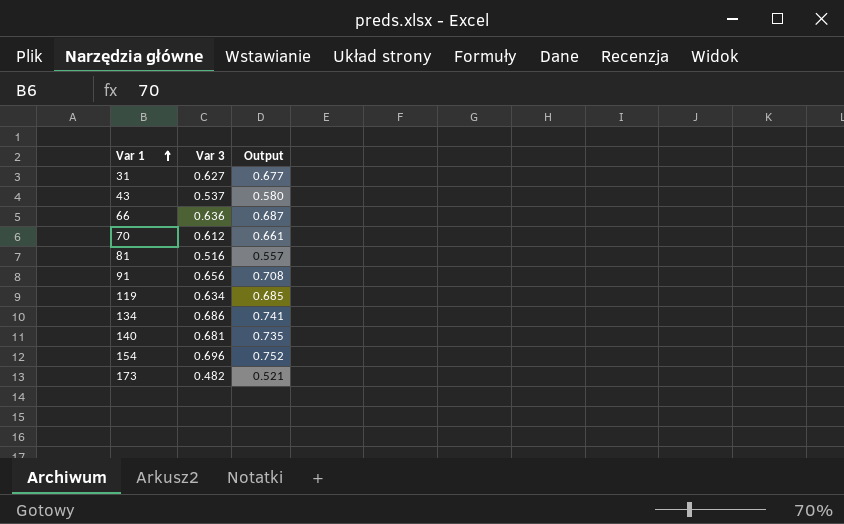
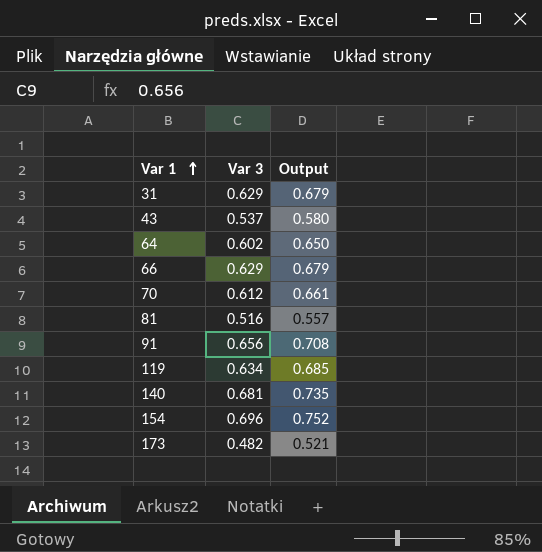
row 134: 0.686 | 0.741 -> none
31 | Var 3: 0.627 -> 0.629
31 | Output: 0.677 -> 0.679
row 64: none -> 0.602 | 0.650
66 | Var 3: 0.636 -> 0.629
66 | Output: 0.687 -> 0.679

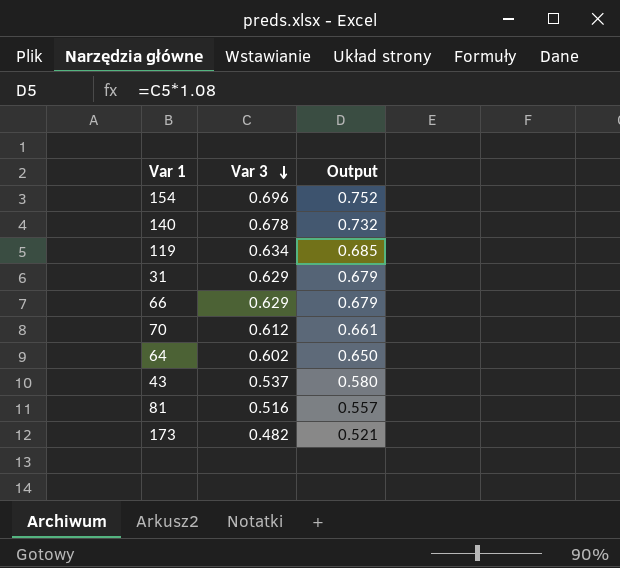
row order: Var 1 ascending -> Var 3 descending
row 91: 0.656 | 0.708 -> none
140 | Var 3: 0.681 -> 0.678
140 | Output: 0.735 -> 0.732

